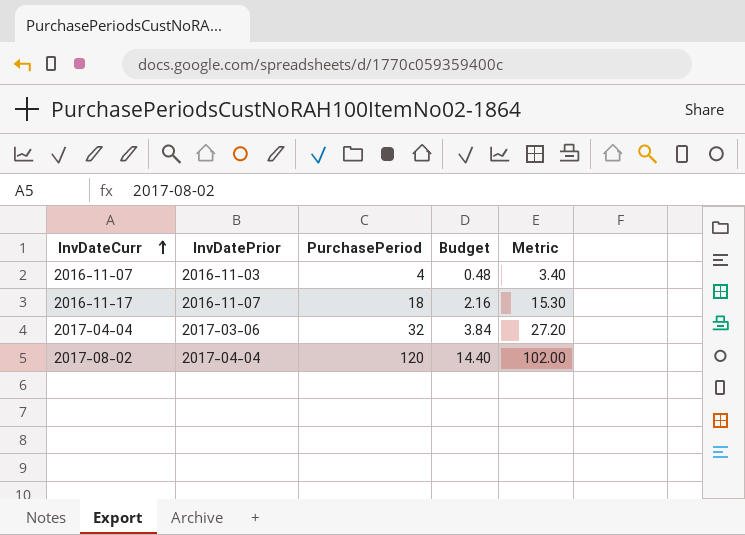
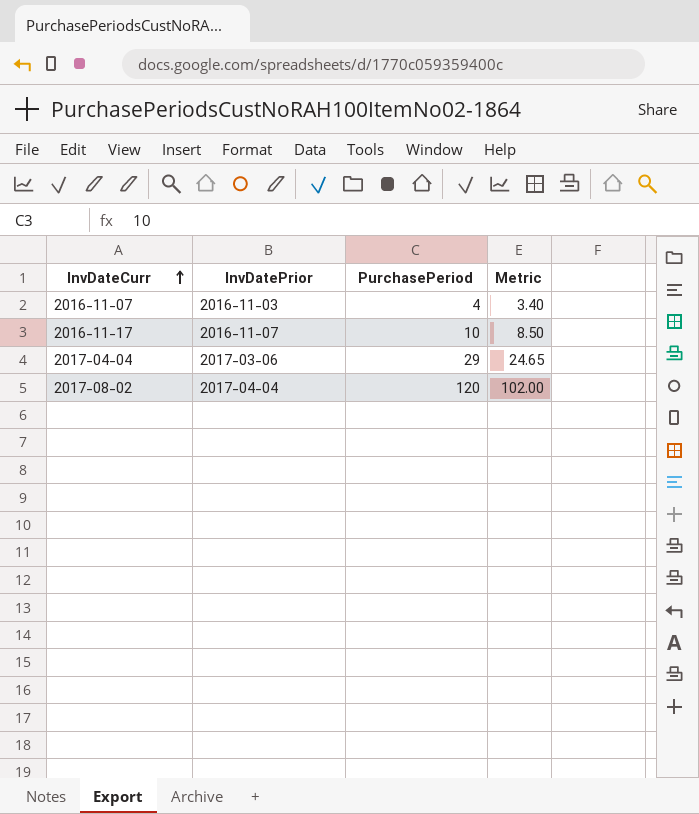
column Budget | formula: [PurchasePeriod] * 0.12 -> none
2016-11-17 | PurchasePeriod: 18 -> 10
2016-11-17 | Metric: 15.30 -> 8.50
2017-04-04 | PurchasePeriod: 32 -> 29
2017-04-04 | Metric: 27.20 -> 24.65

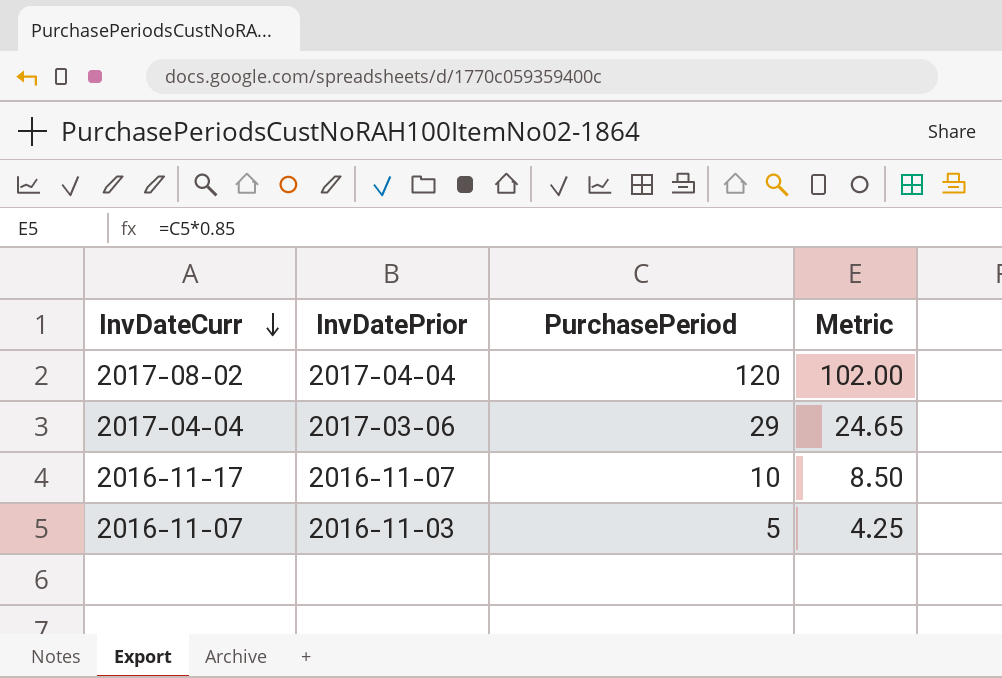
row order: InvDateCurr ascending -> InvDateCurr descending
2016-11-07 | PurchasePeriod: 4 -> 5
2016-11-07 | Metric: 3.40 -> 4.25

